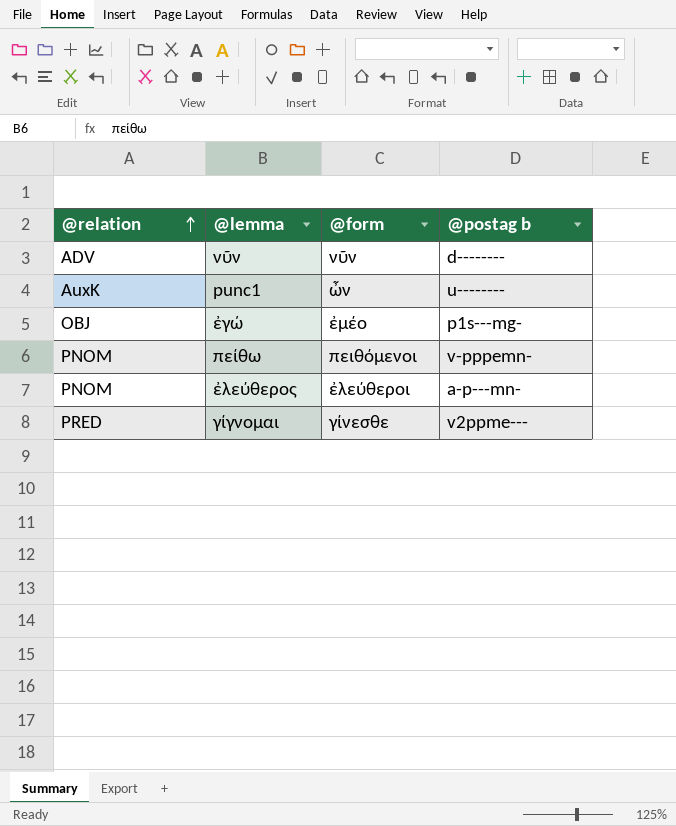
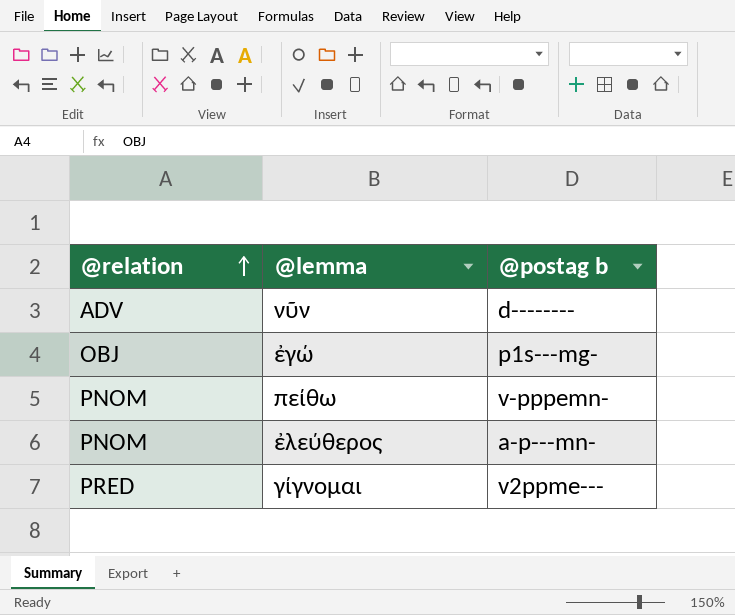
column @form | position: 3 -> none
row punc1: AuxK | ὦν | u-------- -> none

